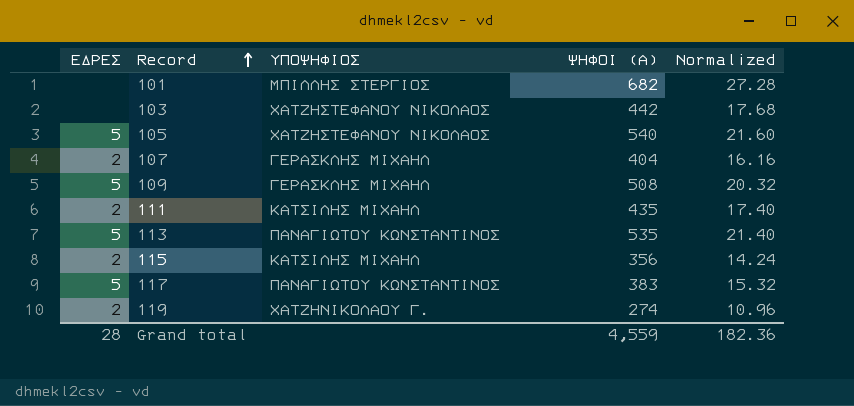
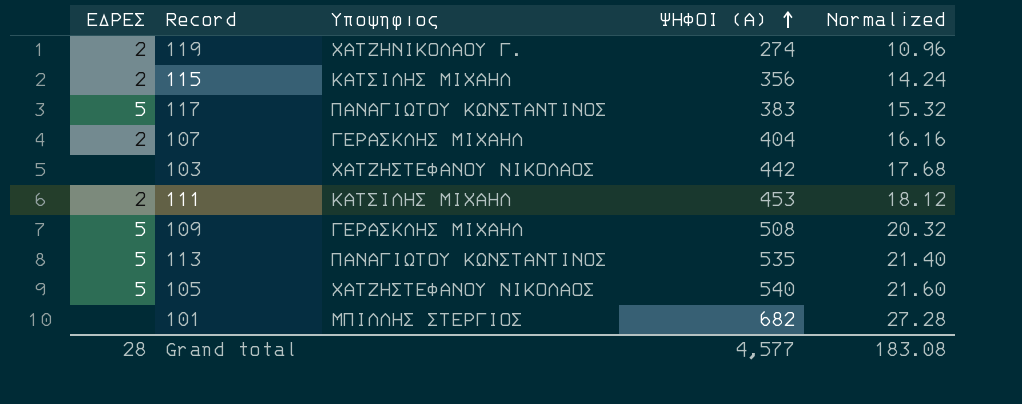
row order: Record ascending -> ΨΗΦΟΙ (Α) ascending
column name: ΥΠΟΨΗΦΙΟΣ -> Υποψηφιος
111 | ΨΗΦΟΙ (Α): 435 -> 453
111 | Normalized: 17.40 -> 18.12
Grand total | ΨΗΦΟΙ (Α): 4,559 -> 4,577
Grand total | Normalized: 182.36 -> 183.08

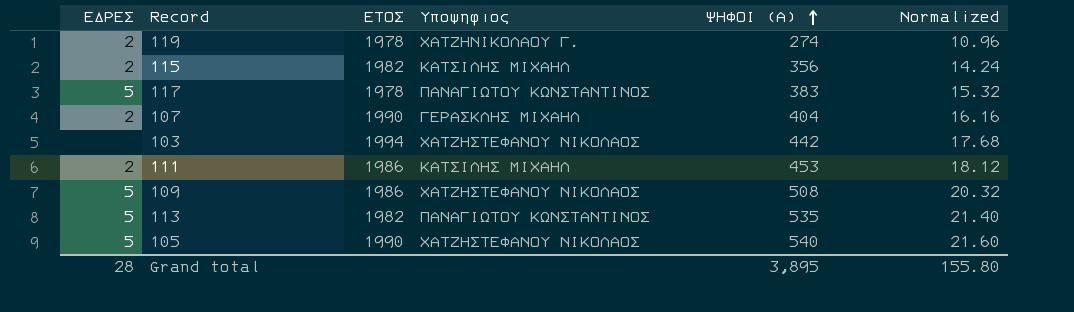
column ΕΤΟΣ | position: none -> 3
row 101: none | ΜΠΙΛΛΗΣ ΣΤΕΡΓΙΟΣ | 682 | 27.28 -> none
109 | Υποψηφιος: ΓΕΡΑΣΚΛΗΣ ΜΙΧΑΗΛ -> ΧΑΤΖΗΣΤΕΦΑΝΟΥ ΝΙΚΟΛΑΟΣ
Grand total | ΨΗΦΟΙ (Α): 4,577 -> 3,895
Grand total | Normalized: 183.08 -> 155.80

